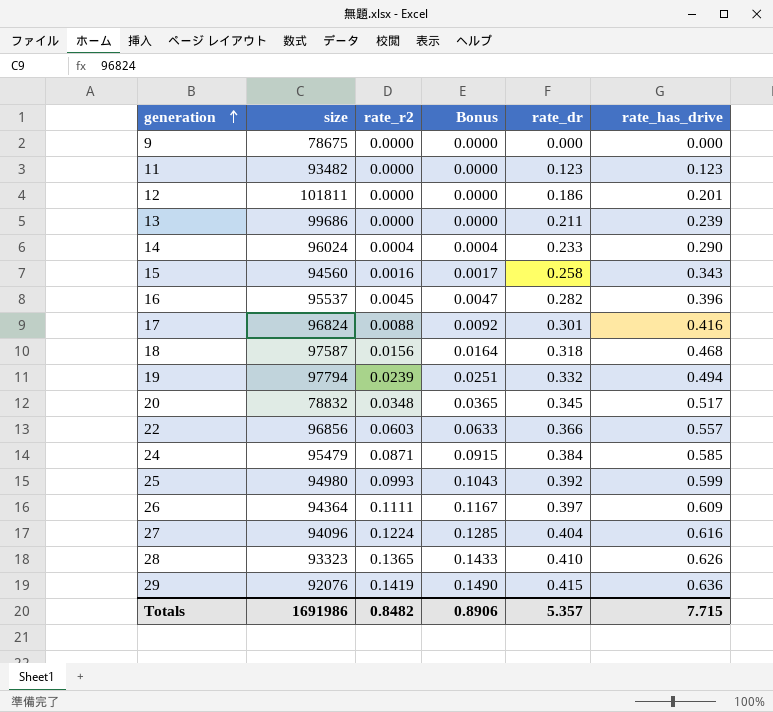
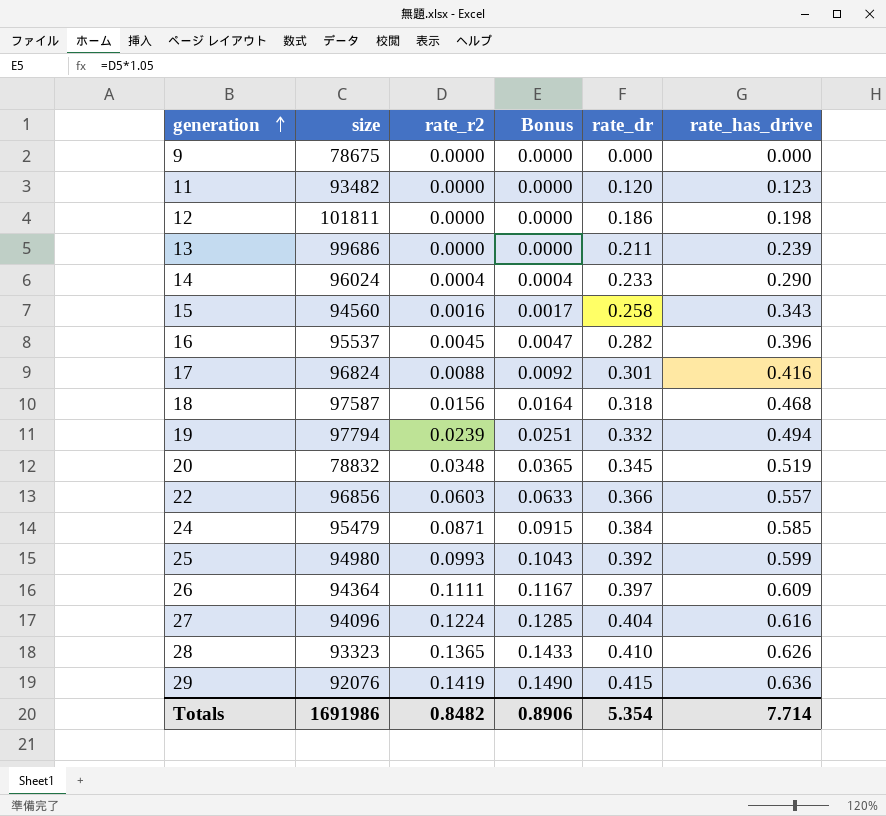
11 | rate_dr: 0.123 -> 0.120
12 | rate_has_drive: 0.201 -> 0.198
20 | rate_has_drive: 0.517 -> 0.519
Totals | rate_dr: 5.357 -> 5.354
Totals | rate_has_drive: 7.715 -> 7.714

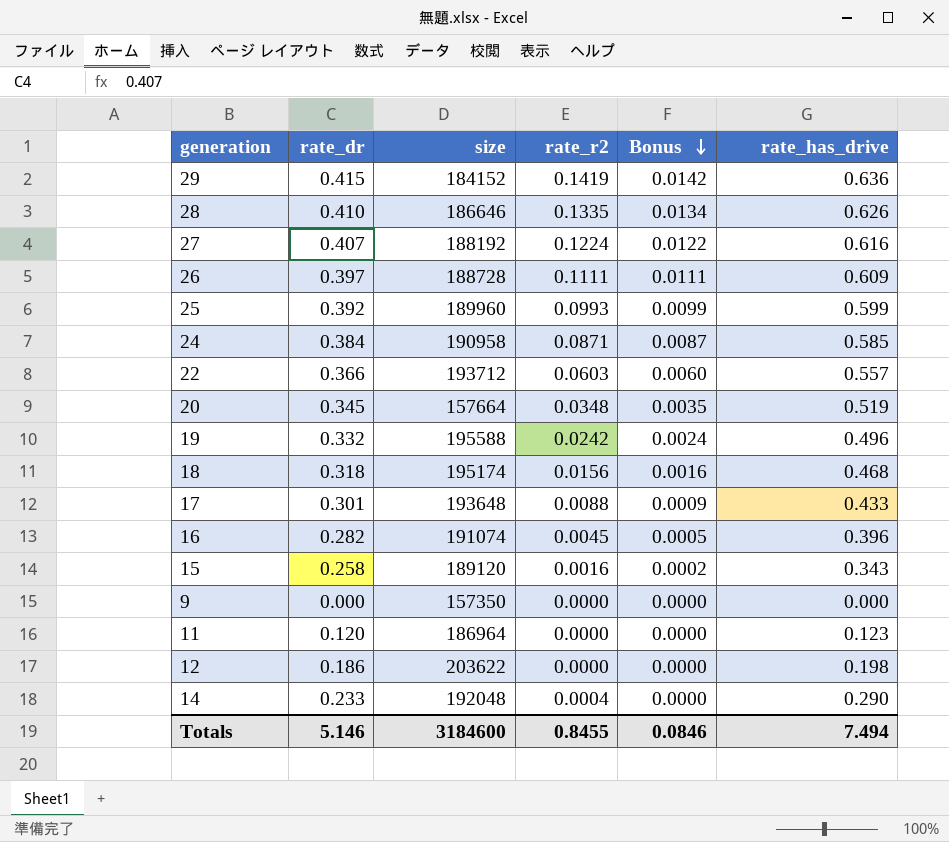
row order: generation ascending -> Bonus descending
column rate_dr | position: 5 -> 2
column Bonus | formula: [rate_r2] * 1.05 -> [rate_r2] * 0.1
row 13: 99686 | 0.0000 | 0.0000 | 0.211 | 0.239 -> none
29 | size: 92076 -> 184152
28 | size: 93323 -> 186646
28 | rate_r2: 0.1365 -> 0.1335
27 | rate_dr: 0.404 -> 0.407
27 | size: 94096 -> 188192
26 | size: 94364 -> 188728
25 | size: 94980 -> 189960
24 | size: 95479 -> 190958
22 | size: 96856 -> 193712
20 | size: 78832 -> 157664
19 | size: 97794 -> 195588
19 | rate_r2: 0.0239 -> 0.0242
19 | rate_has_drive: 0.494 -> 0.496
18 | size: 97587 -> 195174
17 | size: 96824 -> 193648
17 | rate_has_drive: 0.416 -> 0.433
16 | size: 95537 -> 191074
15 | size: 94560 -> 189120
9 | size: 78675 -> 157350
11 | size: 93482 -> 186964
12 | size: 101811 -> 203622
14 | size: 96024 -> 192048
Totals | rate_dr: 5.354 -> 5.146
Totals | size: 1691986 -> 3184600
Totals | rate_r2: 0.8482 -> 0.8455
Totals | Bonus: 0.8906 -> 0.0846
Totals | rate_has_drive: 7.714 -> 7.494

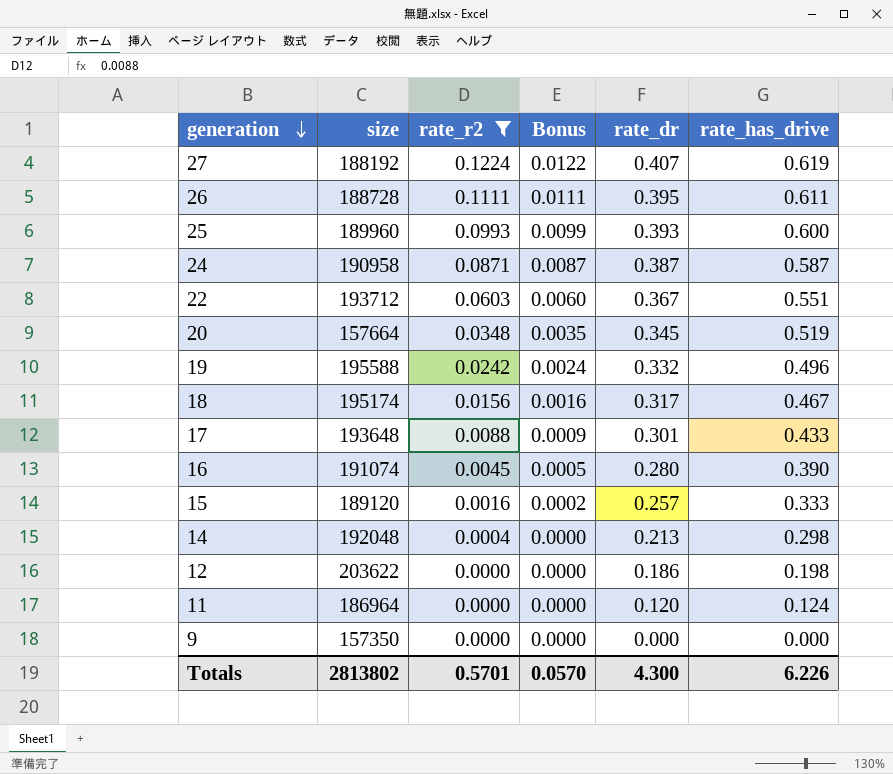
filter: none -> rate_r2 <= 0.1224
row order: Bonus descending -> generation descending
column rate_dr | position: 2 -> 5
27 | rate_has_drive: 0.616 -> 0.619
26 | rate_dr: 0.397 -> 0.395
26 | rate_has_drive: 0.609 -> 0.611
25 | rate_dr: 0.392 -> 0.393
25 | rate_has_drive: 0.599 -> 0.600
24 | rate_dr: 0.384 -> 0.387
24 | rate_has_drive: 0.585 -> 0.587
22 | rate_dr: 0.366 -> 0.367
22 | rate_has_drive: 0.557 -> 0.551
18 | rate_dr: 0.318 -> 0.317
18 | rate_has_drive: 0.468 -> 0.467
16 | rate_dr: 0.282 -> 0.280
16 | rate_has_drive: 0.396 -> 0.390
15 | rate_dr: 0.258 -> 0.257
15 | rate_has_drive: 0.343 -> 0.333
14 | rate_dr: 0.233 -> 0.213
14 | rate_has_drive: 0.290 -> 0.298
11 | rate_has_drive: 0.123 -> 0.124
Totals | size: 3184600 -> 2813802
Totals | rate_r2: 0.8455 -> 0.5701
Totals | Bonus: 0.0846 -> 0.0570
Totals | rate_dr: 5.146 -> 4.300
Totals | rate_has_drive: 7.494 -> 6.226

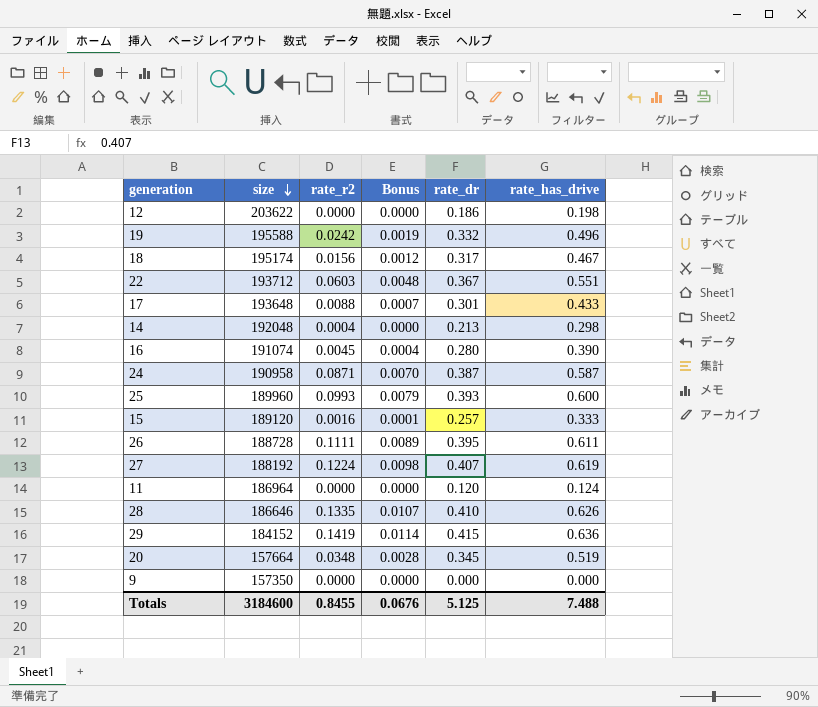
filter: rate_r2 <= 0.1224 -> none
row order: generation descending -> size descending
column Bonus | formula: [rate_r2] * 0.1 -> [rate_r2] * 0.08
Totals | size: 2813802 -> 3184600
Totals | rate_r2: 0.5701 -> 0.8455
Totals | Bonus: 0.0570 -> 0.0676
Totals | rate_dr: 4.300 -> 5.125
Totals | rate_has_drive: 6.226 -> 7.488

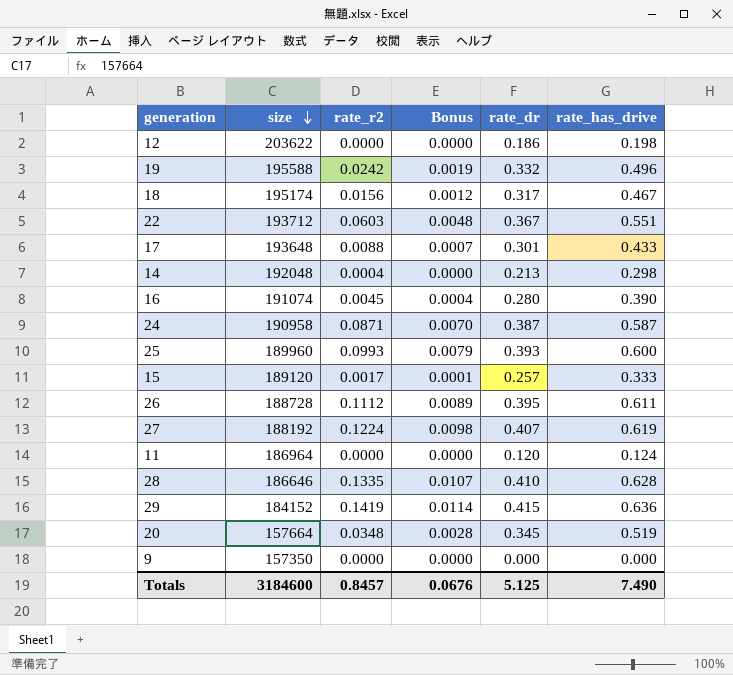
15 | rate_r2: 0.0016 -> 0.0017
26 | rate_r2: 0.1111 -> 0.1112
28 | rate_has_drive: 0.626 -> 0.628
Totals | rate_r2: 0.8455 -> 0.8457
Totals | rate_has_drive: 7.488 -> 7.490

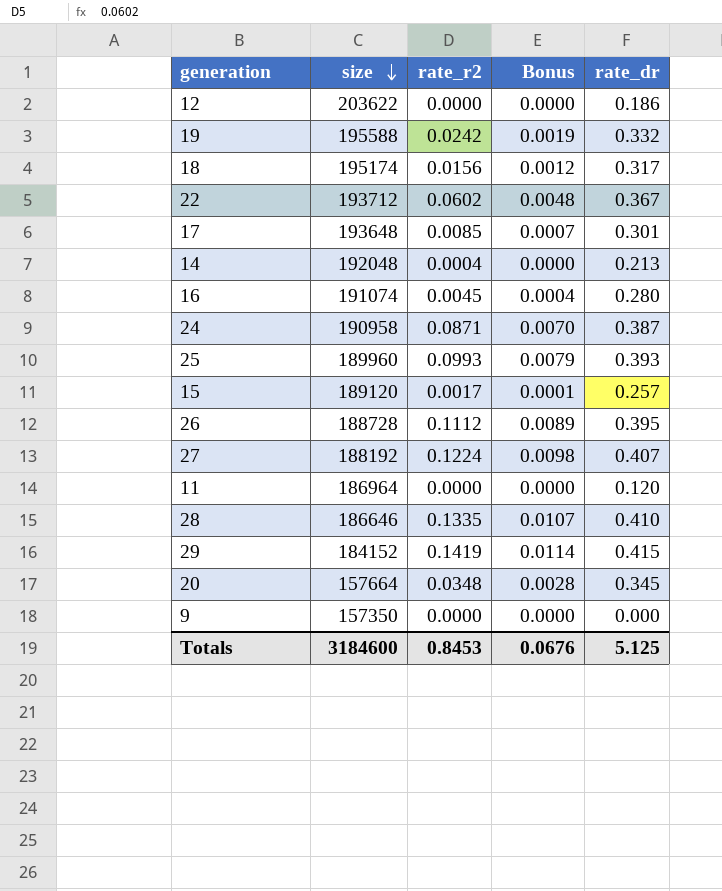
column rate_has_drive | position: 6 -> none
22 | rate_r2: 0.0603 -> 0.0602
17 | rate_r2: 0.0088 -> 0.0085
Totals | rate_r2: 0.8457 -> 0.8453

